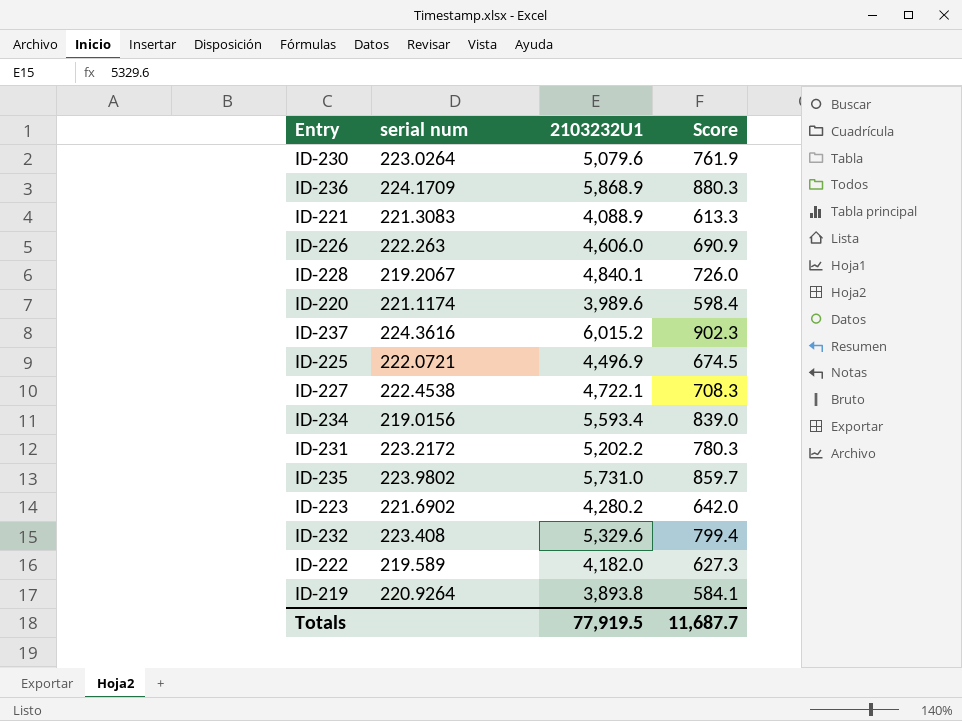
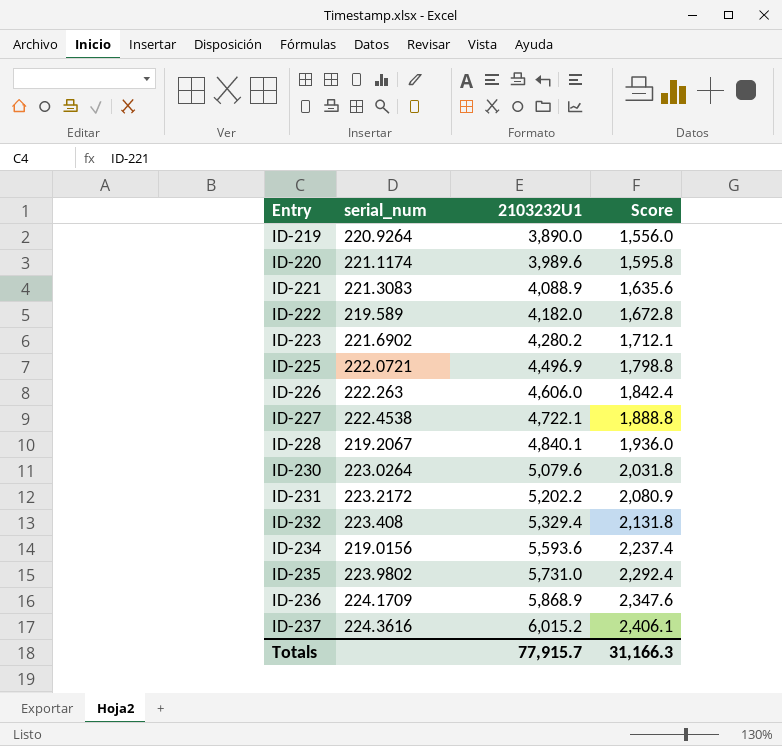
row order: none -> Entry ascending
column name: serial num -> serial_num
column Score | formula: [2103232U1] * 0.15 -> [2103232U1] * 0.4
ID-219 | 2103232U1: 3,893.8 -> 3,890.0
ID-232 | 2103232U1: 5,329.6 -> 5,329.4
ID-234 | 2103232U1: 5,593.4 -> 5,593.6
Totals | 2103232U1: 77,919.5 -> 77,915.7
Totals | Score: 11,687.7 -> 31,166.3

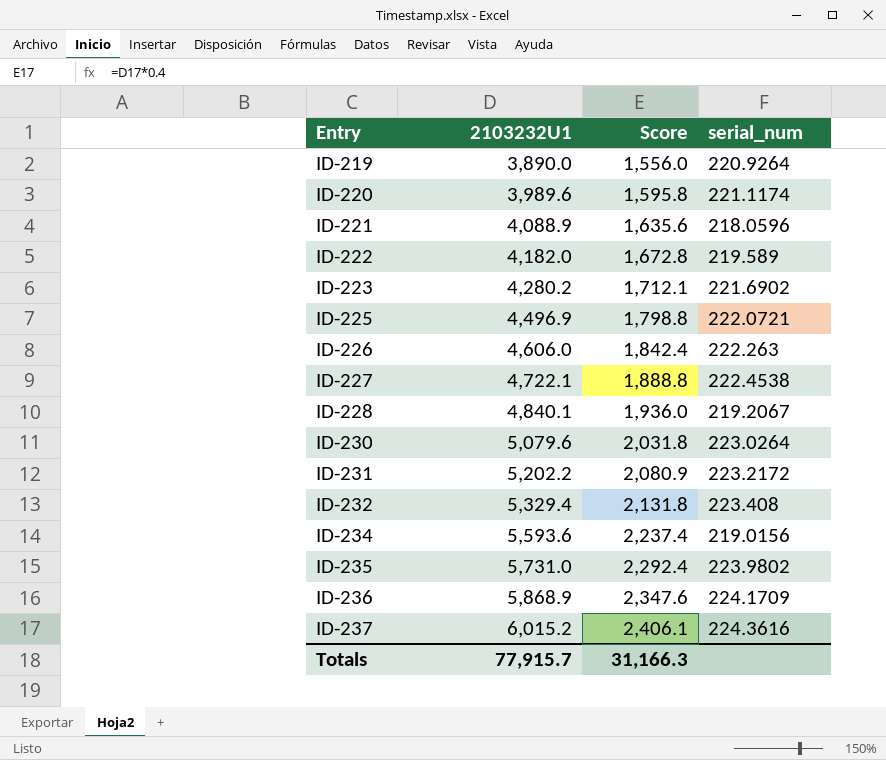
column serial_num | position: 2 -> 4
ID-221 | serial_num: 221.3083 -> 218.0596

